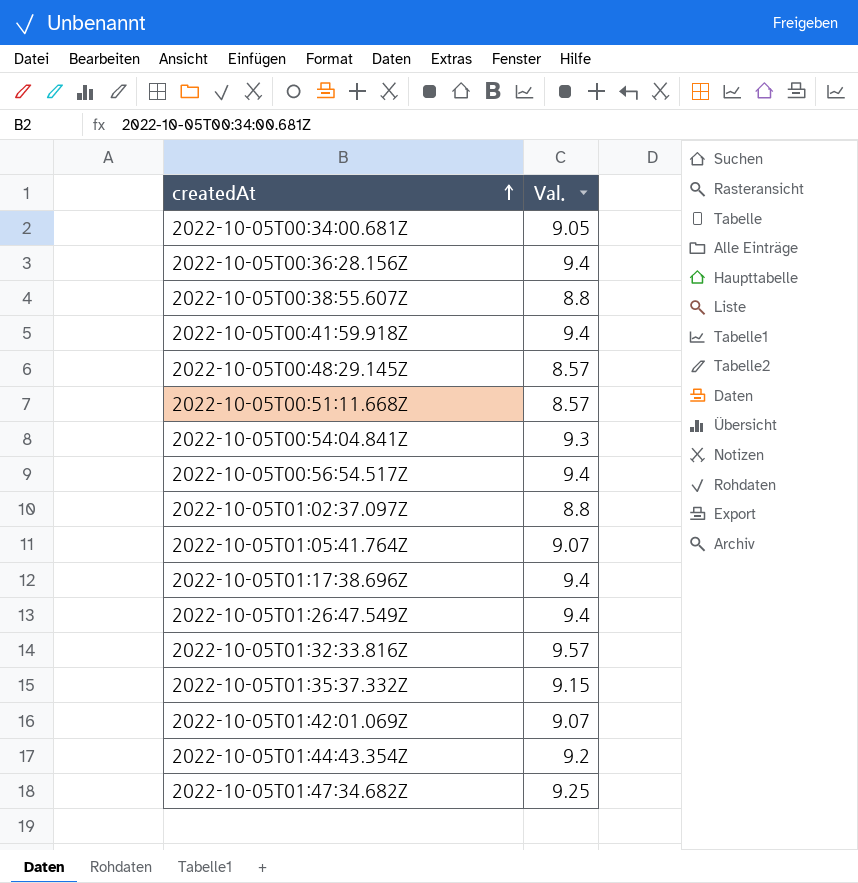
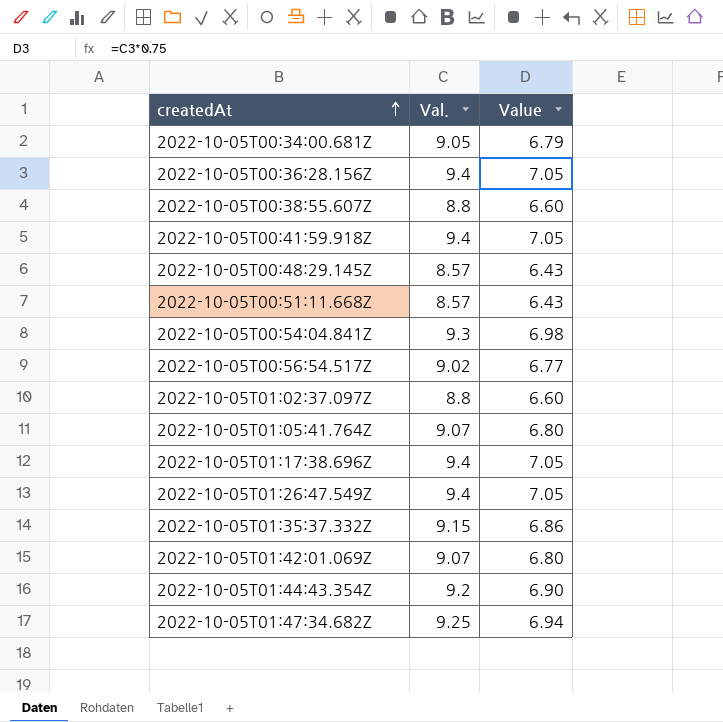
column Value | formula: none -> [Val.] * 0.75
row 2022-10-05T01:32:33.816Z: 9.57 -> none
2022-10-05T00:56:54.517Z | Val.: 9.4 -> 9.02

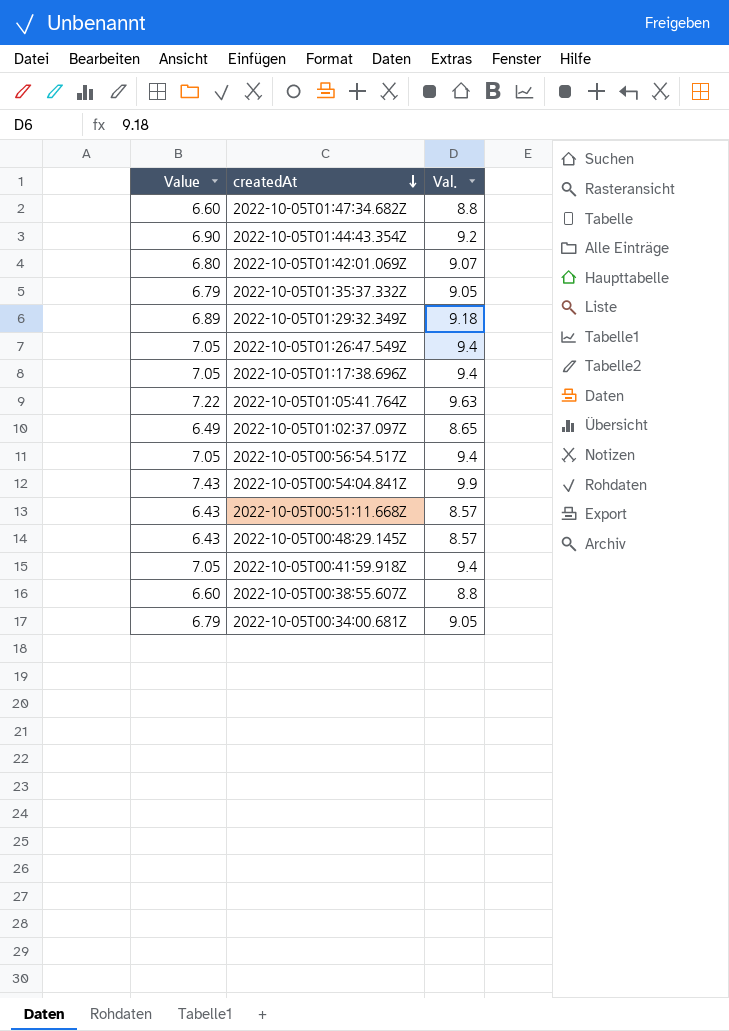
row order: createdAt ascending -> createdAt descending
column Value | position: 3 -> 1
row 2022-10-05T00:36:28.156Z: 9.4 | 7.05 -> none
2022-10-05T01:47:34.682Z | Value: 6.94 -> 6.60
2022-10-05T01:47:34.682Z | Val.: 9.25 -> 8.8
2022-10-05T01:35:37.332Z | Value: 6.86 -> 6.79
2022-10-05T01:35:37.332Z | Val.: 9.15 -> 9.05
row 2022-10-05T01:29:32.349Z: none -> 6.89 | 9.18
2022-10-05T01:05:41.764Z | Value: 6.80 -> 7.22
2022-10-05T01:05:41.764Z | Val.: 9.07 -> 9.63
2022-10-05T01:02:37.097Z | Value: 6.60 -> 6.49
2022-10-05T01:02:37.097Z | Val.: 8.8 -> 8.65
2022-10-05T00:56:54.517Z | Value: 6.77 -> 7.05
2022-10-05T00:56:54.517Z | Val.: 9.02 -> 9.4
2022-10-05T00:54:04.841Z | Value: 6.98 -> 7.43
2022-10-05T00:54:04.841Z | Val.: 9.3 -> 9.9

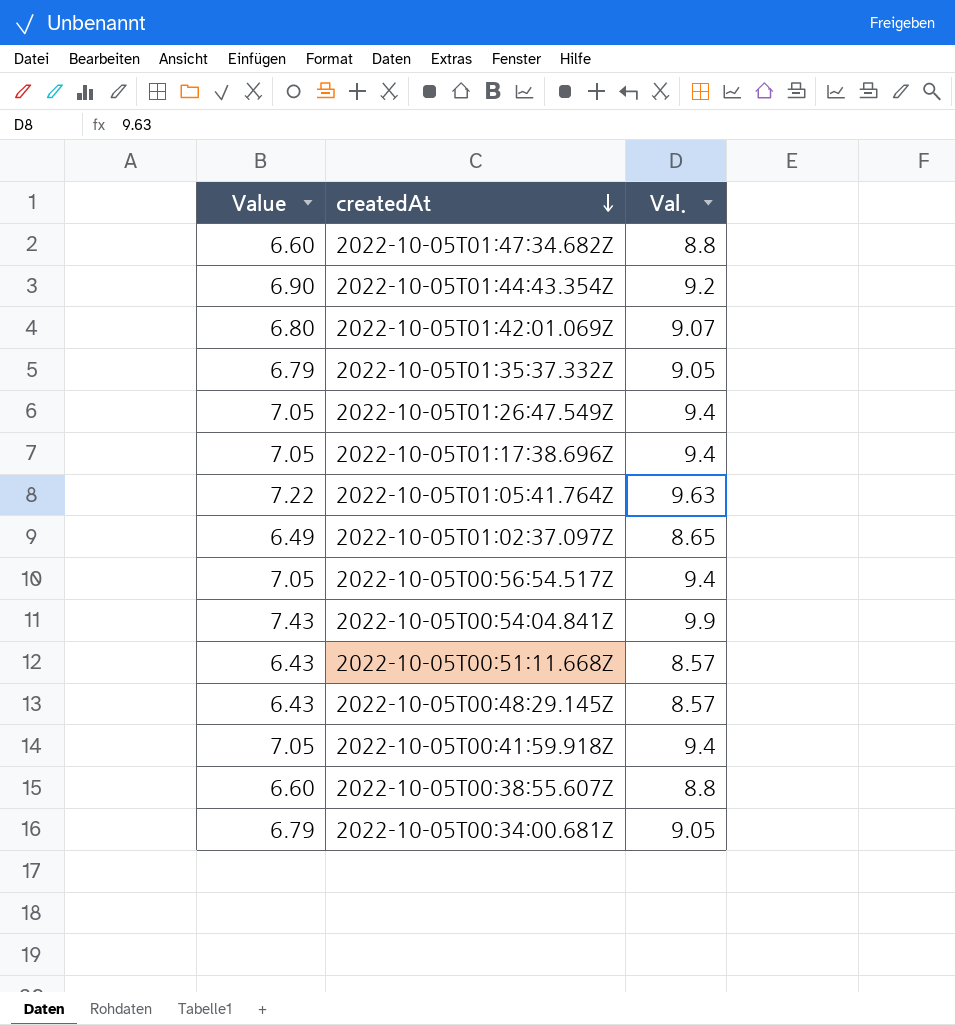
row 2022-10-05T01:29:32.349Z: 6.89 | 9.18 -> none

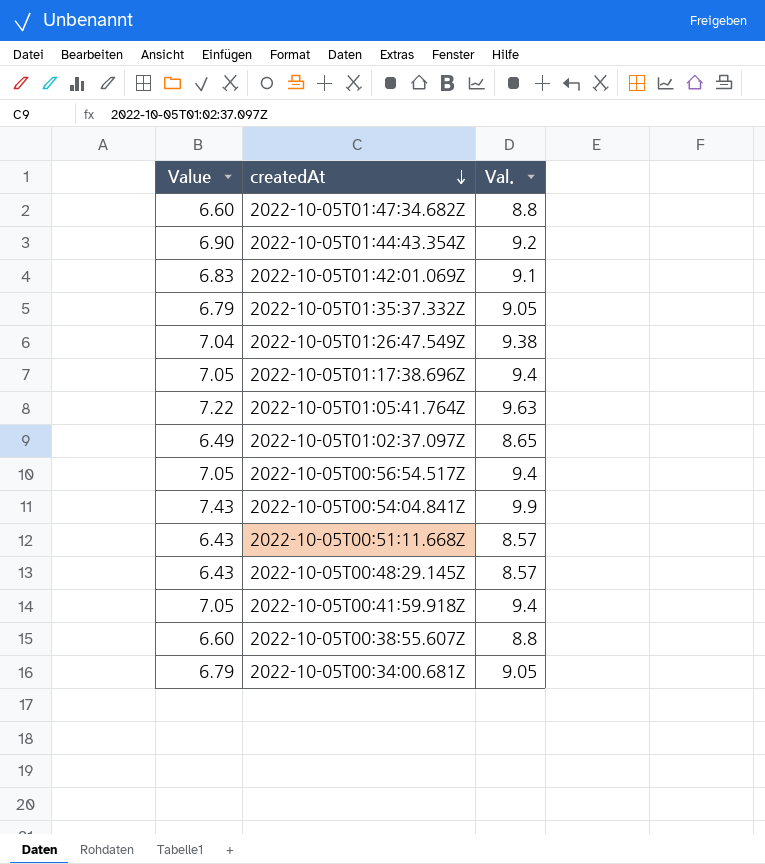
2022-10-05T01:42:01.069Z | Value: 6.80 -> 6.83
2022-10-05T01:42:01.069Z | Val.: 9.07 -> 9.1
2022-10-05T01:26:47.549Z | Value: 7.05 -> 7.04
2022-10-05T01:26:47.549Z | Val.: 9.4 -> 9.38

